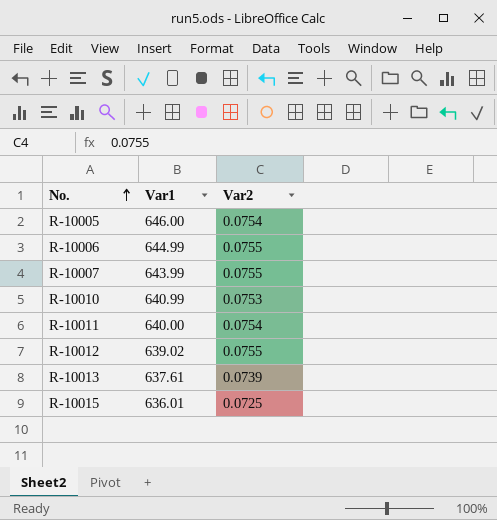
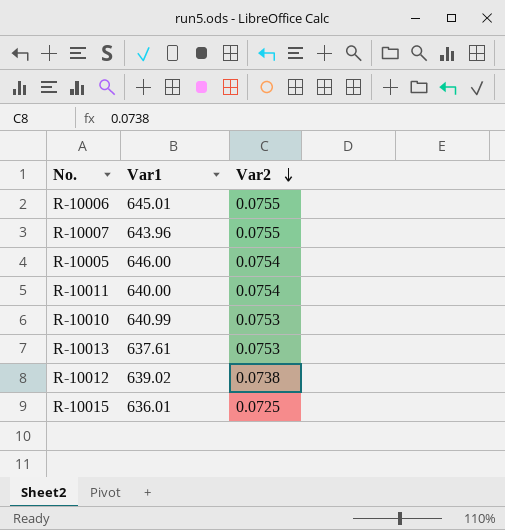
row order: No. ascending -> Var2 descending
R-10006 | Var1: 644.99 -> 645.01
R-10007 | Var1: 643.99 -> 643.96
R-10013 | Var2: 0.0739 -> 0.0753
R-10012 | Var2: 0.0755 -> 0.0738

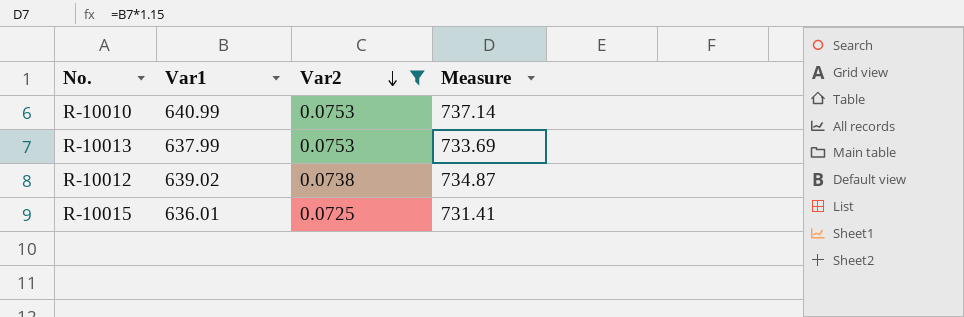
filter: none -> Var2 <= 0.0753
column Measure | formula: none -> [Var1] * 1.15
R-10013 | Var1: 637.61 -> 637.99

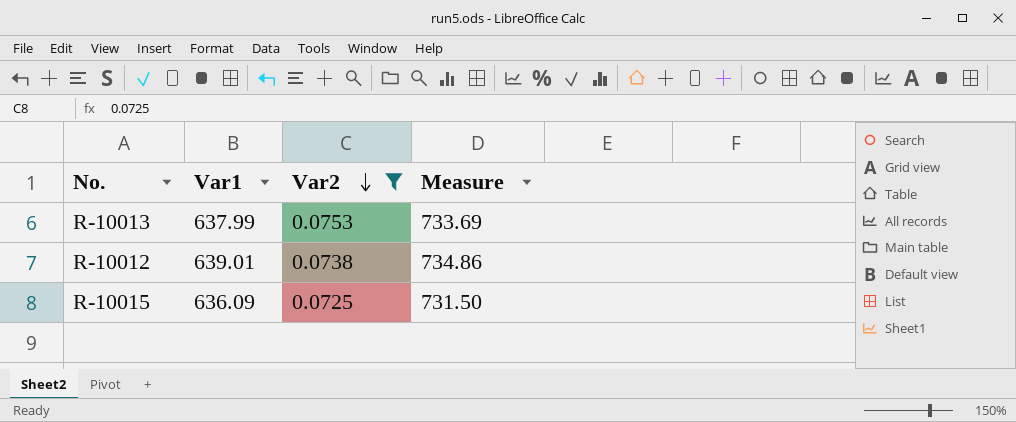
row R-10010: 640.99 | 0.0753 | 737.14 -> none
R-10012 | Var1: 639.02 -> 639.01
R-10012 | Measure: 734.87 -> 734.86
R-10015 | Var1: 636.01 -> 636.09
R-10015 | Measure: 731.41 -> 731.50

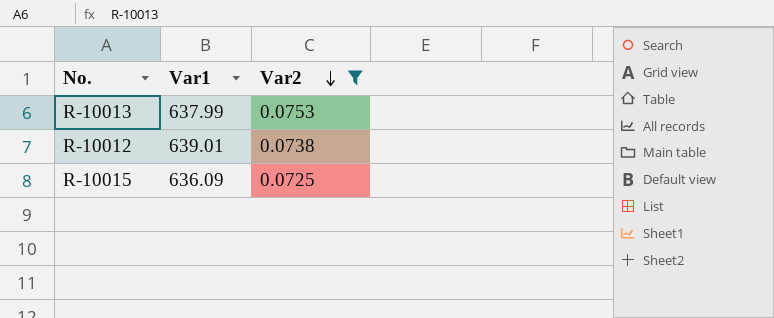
column Measure | formula: [Var1] * 1.15 -> none

